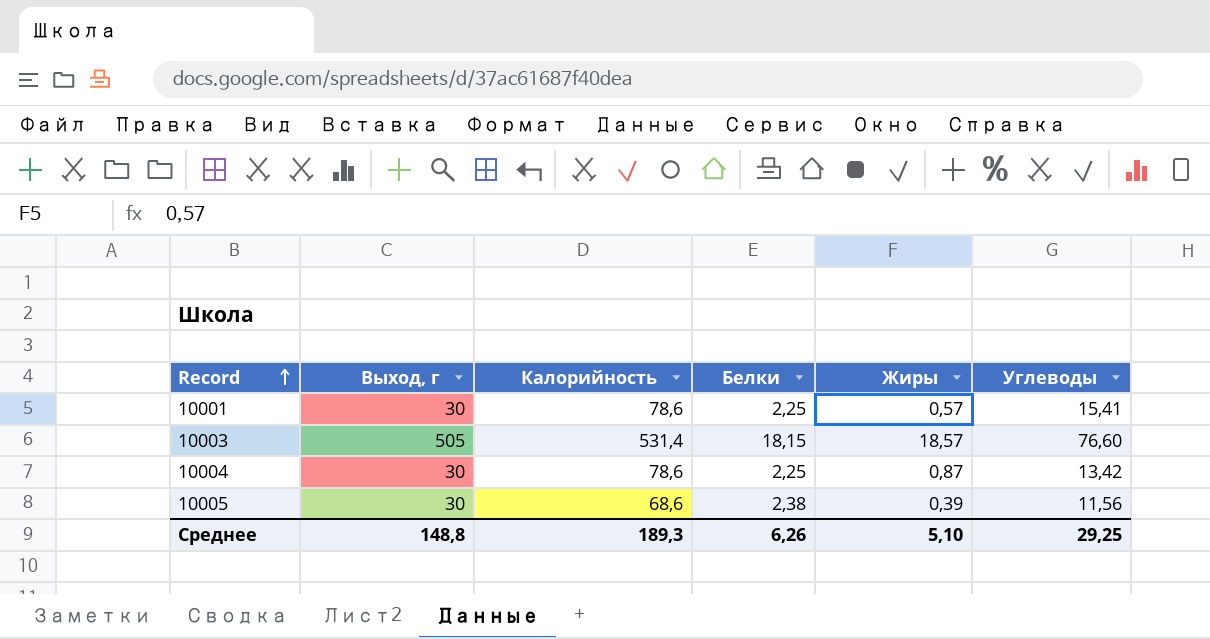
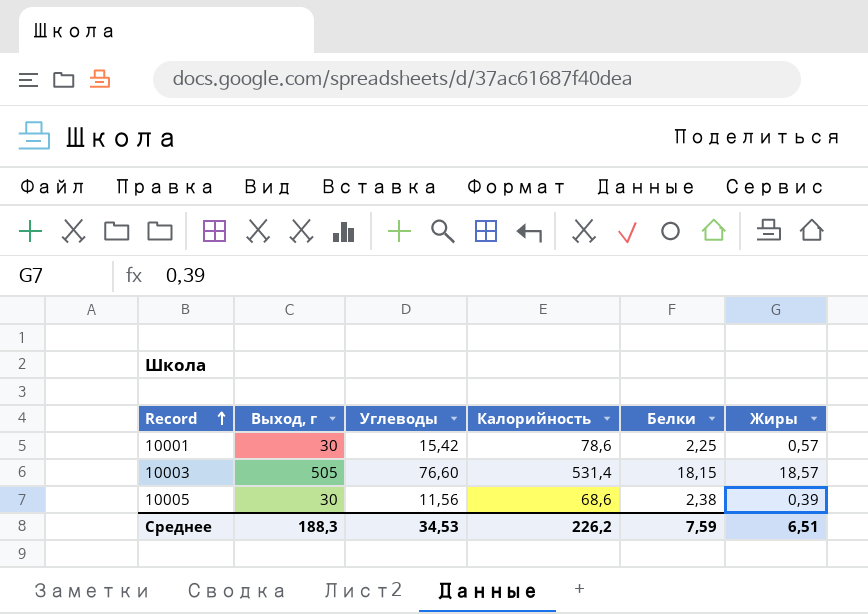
column Углеводы | position: 6 -> 3
row 10004: 30 | 78,6 | 2,25 | 0,87 | 13,42 -> none
10001 | Углеводы: 15,41 -> 15,42
Среднее | Выход, г: 148,8 -> 188,3
Среднее | Углеводы: 29,25 -> 34,53
Среднее | Калорийность: 189,3 -> 226,2
Среднее | Белки: 6,26 -> 7,59
Среднее | Жиры: 5,10 -> 6,51

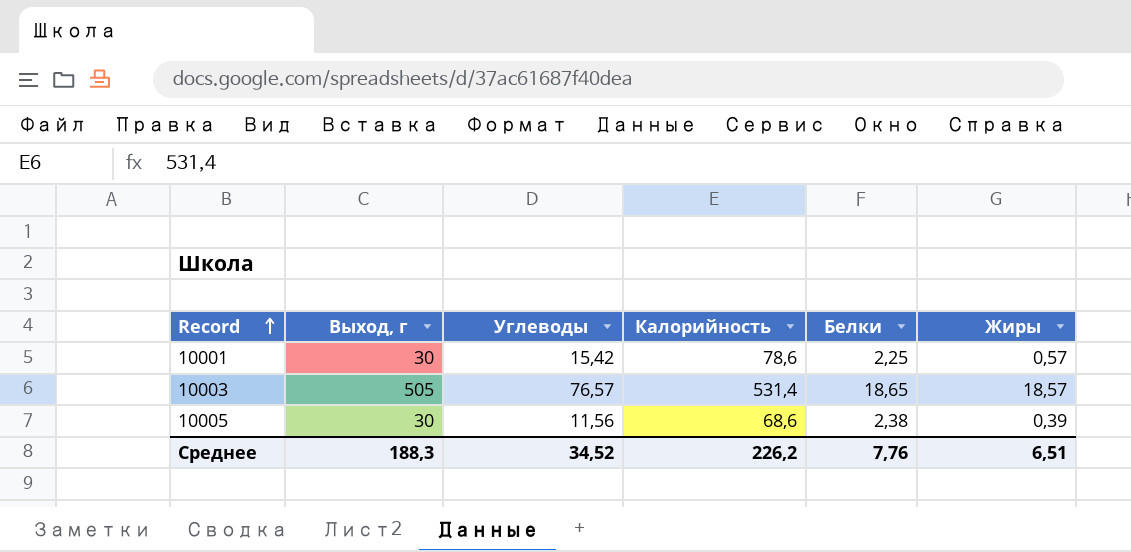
10003 | Углеводы: 76,60 -> 76,57
10003 | Белки: 18,15 -> 18,65
Среднее | Углеводы: 34,53 -> 34,52
Среднее | Белки: 7,59 -> 7,76

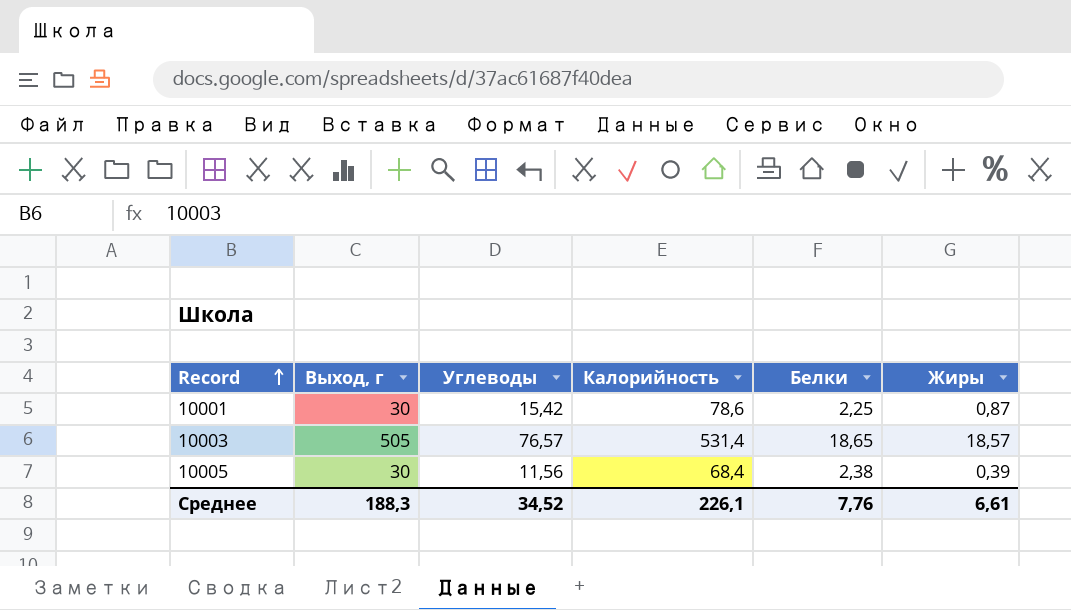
10001 | Жиры: 0,57 -> 0,87
10005 | Калорийность: 68,6 -> 68,4
Среднее | Калорийность: 226,2 -> 226,1
Среднее | Жиры: 6,51 -> 6,61

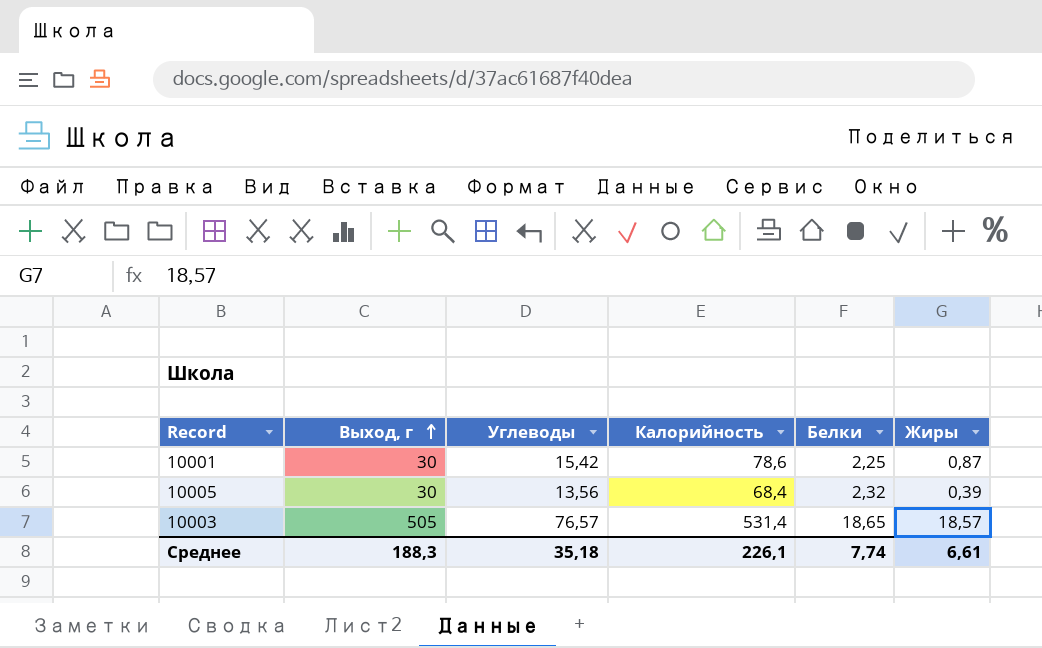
row order: Record ascending -> Выход, г ascending
10005 | Углеводы: 11,56 -> 13,56
10005 | Белки: 2,38 -> 2,32
Среднее | Углеводы: 34,52 -> 35,18
Среднее | Белки: 7,76 -> 7,74

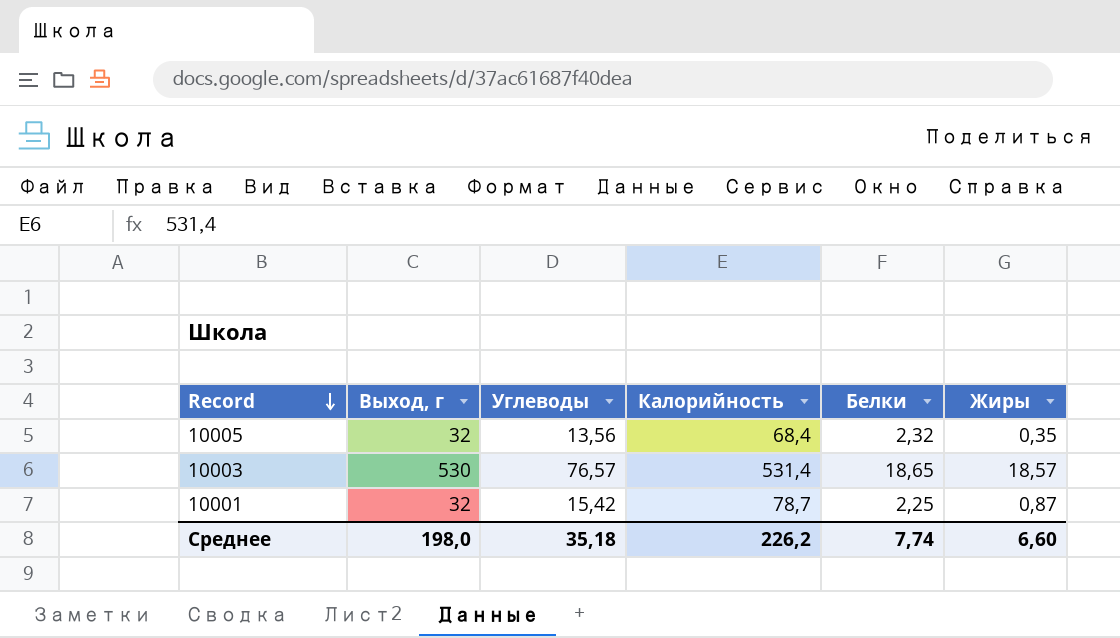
row order: Выход, г ascending -> Record descending
10005 | Выход, г: 30 -> 32
10005 | Жиры: 0,39 -> 0,35
10003 | Выход, г: 505 -> 530
10001 | Выход, г: 30 -> 32
10001 | Калорийность: 78,6 -> 78,7
Среднее | Выход, г: 188,3 -> 198,0
Среднее | Калорийность: 226,1 -> 226,2
Среднее | Жиры: 6,61 -> 6,60

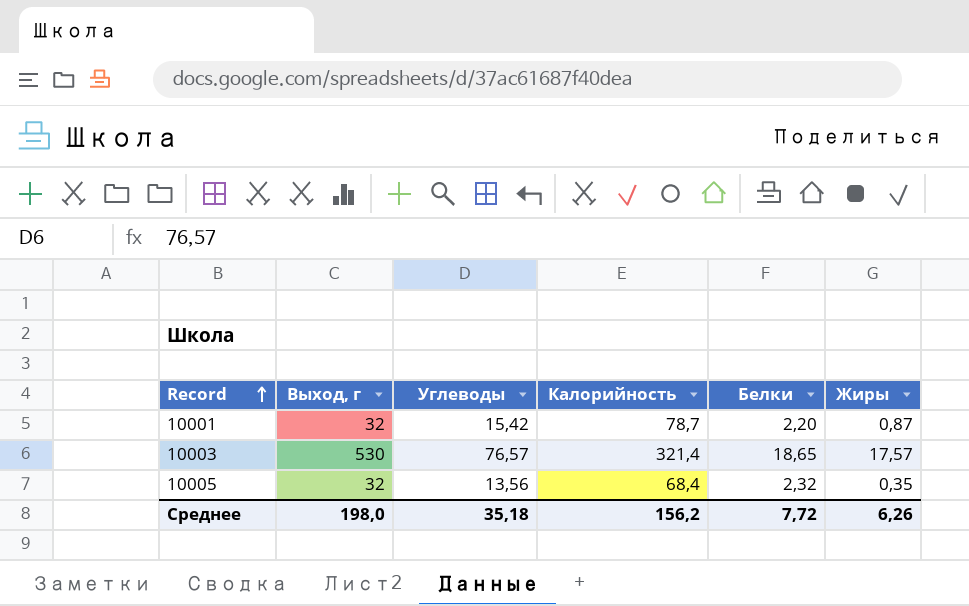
row order: Record descending -> Record ascending
10001 | Белки: 2,25 -> 2,20
10003 | Калорийность: 531,4 -> 321,4
10003 | Жиры: 18,57 -> 17,57
Среднее | Калорийность: 226,2 -> 156,2
Среднее | Белки: 7,74 -> 7,72
Среднее | Жиры: 6,60 -> 6,26

